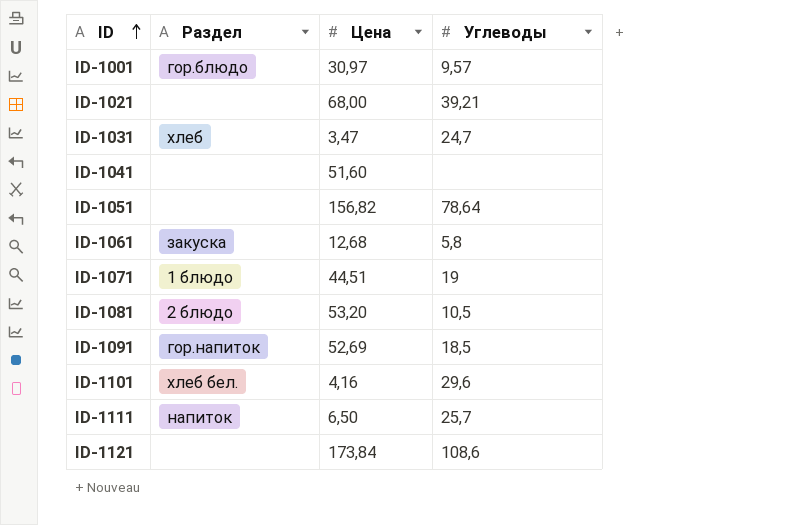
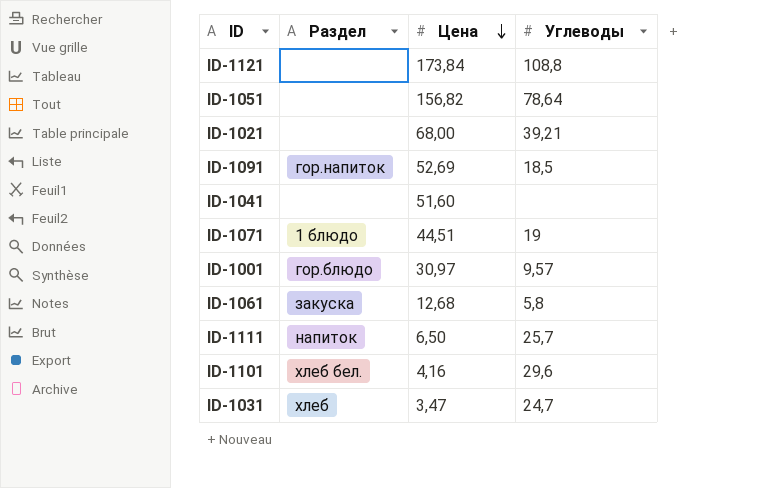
row order: ID ascending -> Цена descending
row ID-1081: 2 блюдо | 53,20 | 10,5 -> none
ID-1121 | Углеводы: 108,6 -> 108,8

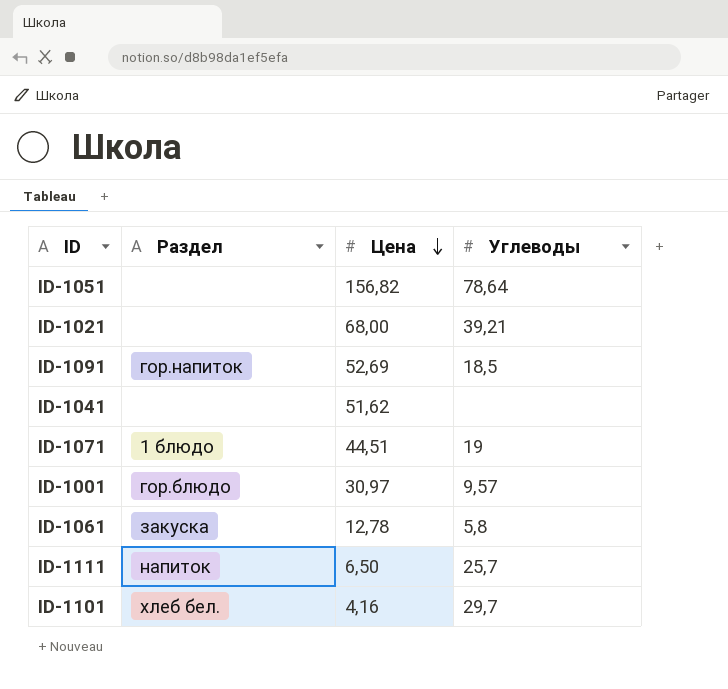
row ID-1121: none | 173,84 | 108,8 -> none
row ID-1031: хлеб | 3,47 | 24,7 -> none
ID-1041 | Цена: 51,60 -> 51,62
ID-1061 | Цена: 12,68 -> 12,78
ID-1101 | Углеводы: 29,6 -> 29,7

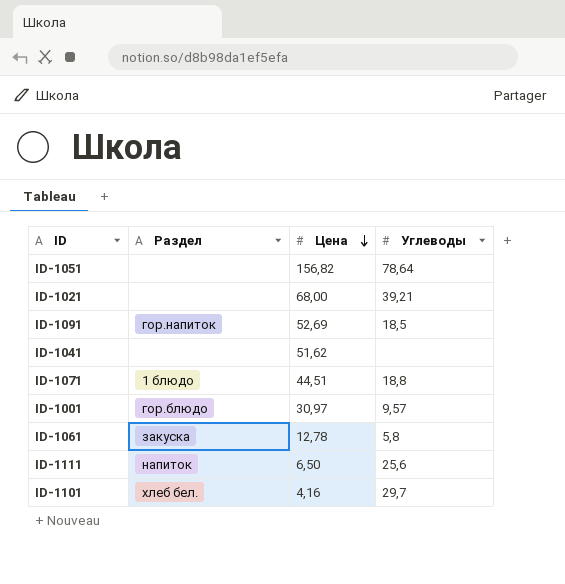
ID-1071 | Углеводы: 19 -> 18,8
ID-1111 | Углеводы: 25,7 -> 25,6

